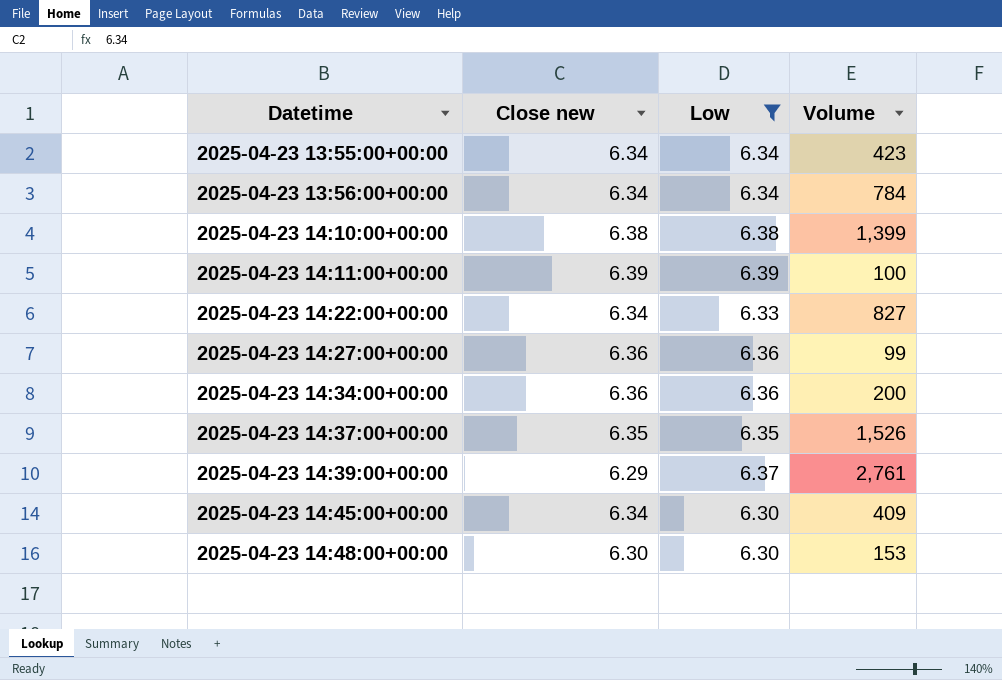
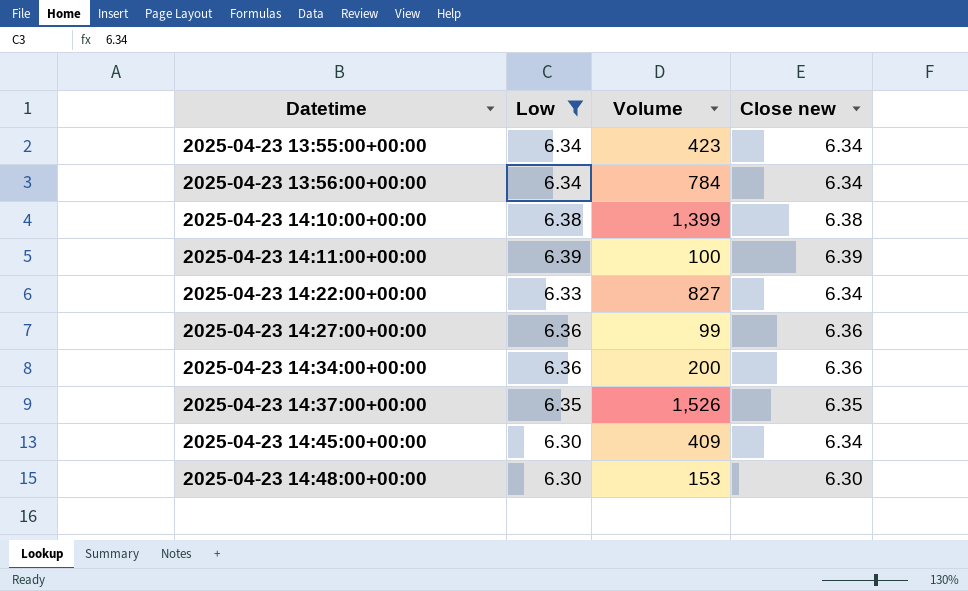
column Close new | position: 2 -> 4
row 2025-04-23 14:39:00+00:00: 6.29 | 6.37 | 2,761 -> none

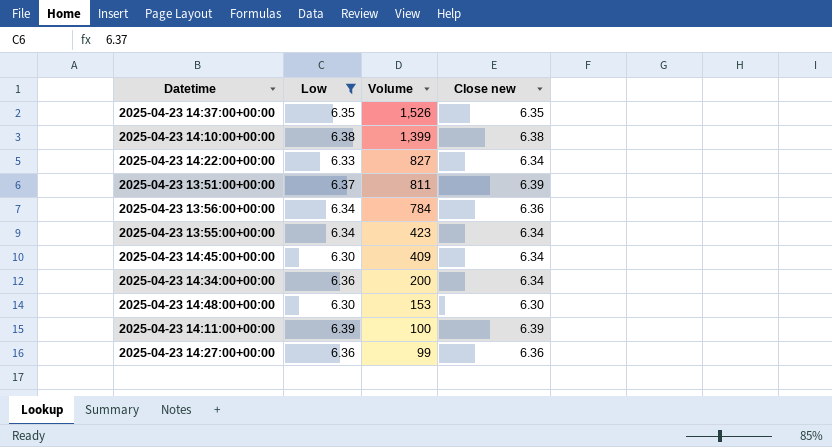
row order: Datetime ascending -> Volume descending
row 2025-04-23 13:51:00+00:00: none -> 6.37 | 811 | 6.39
2025-04-23 13:56:00+00:00 | Close new: 6.34 -> 6.36
2025-04-23 14:34:00+00:00 | Close new: 6.36 -> 6.34

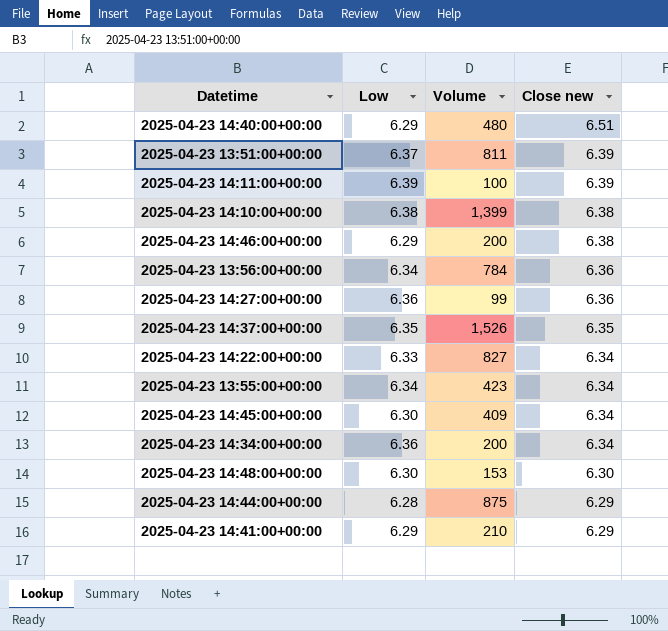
filter: Low >= 6.30 -> none
row order: Volume descending -> Close new descending

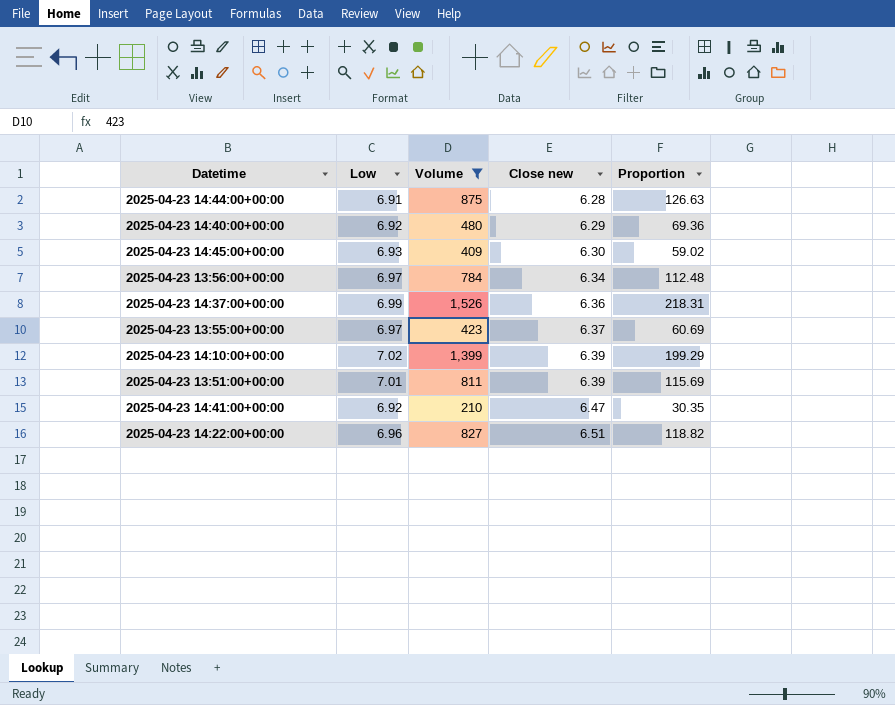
filter: none -> Volume >= 210
row order: Close new descending -> Close new ascending
column Proportion | formula: none -> [Volume] / [Low]
2025-04-23 14:44:00+00:00 | Low: 6.28 -> 6.91
2025-04-23 14:44:00+00:00 | Close new: 6.29 -> 6.28
2025-04-23 14:40:00+00:00 | Low: 6.29 -> 6.92
2025-04-23 14:40:00+00:00 | Close new: 6.51 -> 6.29
2025-04-23 14:45:00+00:00 | Low: 6.30 -> 6.93
2025-04-23 14:45:00+00:00 | Close new: 6.34 -> 6.30
2025-04-23 13:56:00+00:00 | Low: 6.34 -> 6.97
2025-04-23 13:56:00+00:00 | Close new: 6.36 -> 6.34
2025-04-23 14:37:00+00:00 | Low: 6.35 -> 6.99
2025-04-23 14:37:00+00:00 | Close new: 6.35 -> 6.36
2025-04-23 13:55:00+00:00 | Low: 6.34 -> 6.97
2025-04-23 13:55:00+00:00 | Close new: 6.34 -> 6.37
2025-04-23 14:10:00+00:00 | Low: 6.38 -> 7.02
2025-04-23 14:10:00+00:00 | Close new: 6.38 -> 6.39
2025-04-23 13:51:00+00:00 | Low: 6.37 -> 7.01
2025-04-23 14:41:00+00:00 | Low: 6.29 -> 6.92
2025-04-23 14:41:00+00:00 | Close new: 6.29 -> 6.47
2025-04-23 14:22:00+00:00 | Low: 6.33 -> 6.96
2025-04-23 14:22:00+00:00 | Close new: 6.34 -> 6.51

